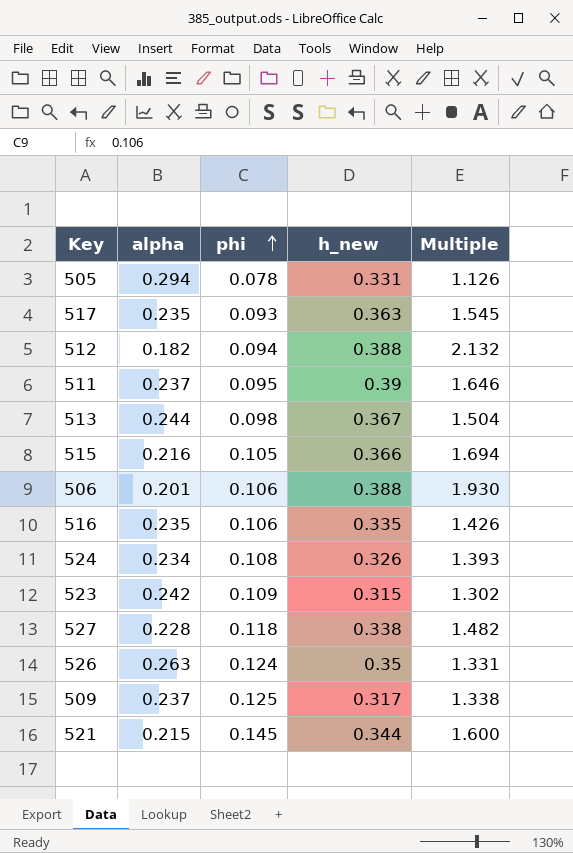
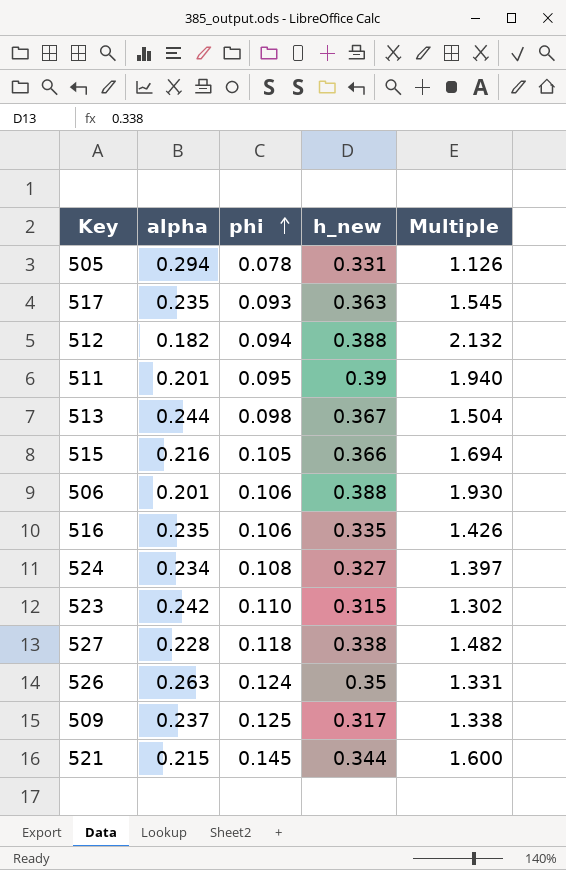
511 | alpha: 0.237 -> 0.201
511 | Multiple: 1.646 -> 1.940
524 | h_new: 0.326 -> 0.327
524 | Multiple: 1.393 -> 1.397
523 | phi: 0.109 -> 0.110

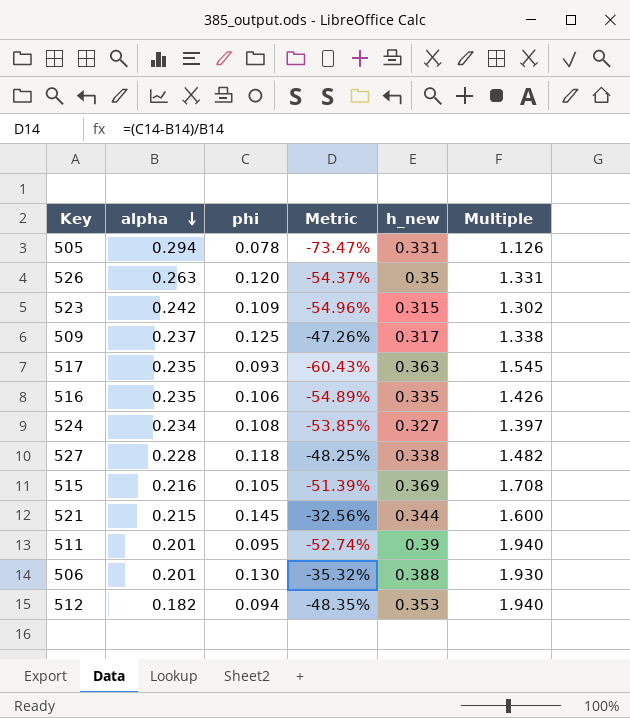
row order: phi ascending -> alpha descending
column Metric | formula: none -> ([phi] - [alpha]) / [alpha]
row 513: 0.244 | 0.098 | 0.367 | 1.504 -> none
526 | phi: 0.124 -> 0.120
523 | phi: 0.110 -> 0.109
515 | h_new: 0.366 -> 0.369
515 | Multiple: 1.694 -> 1.708
506 | phi: 0.106 -> 0.130
512 | h_new: 0.388 -> 0.353
512 | Multiple: 2.132 -> 1.940

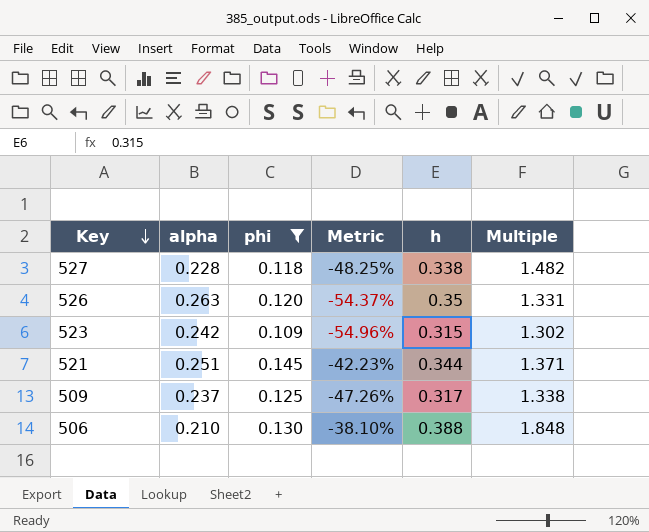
filter: none -> phi >= 0.109
row order: alpha descending -> Key descending
column name: h_new -> h
521 | alpha: 0.215 -> 0.251
521 | Metric: -32.56% -> -42.23%
521 | Multiple: 1.600 -> 1.371
506 | alpha: 0.201 -> 0.210
506 | Metric: -35.32% -> -38.10%
506 | Multiple: 1.930 -> 1.848

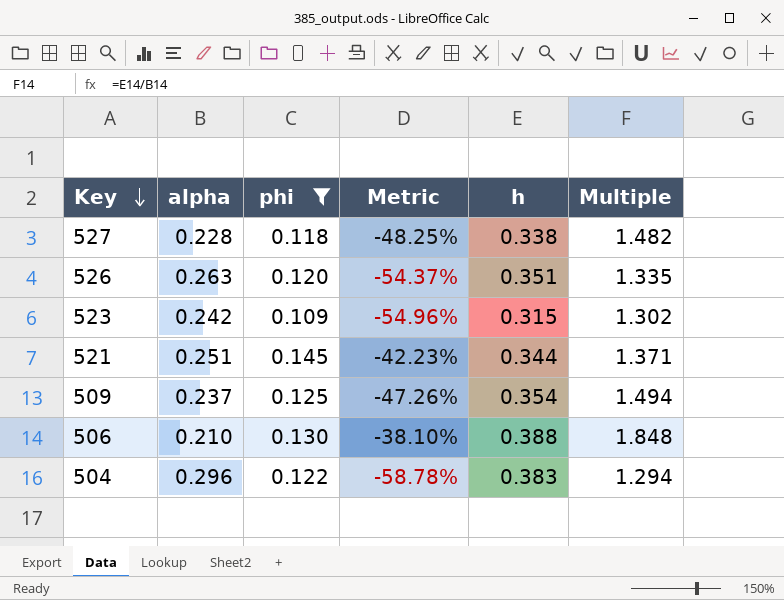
526 | h: 0.35 -> 0.351
526 | Multiple: 1.331 -> 1.335
509 | h: 0.317 -> 0.354
509 | Multiple: 1.338 -> 1.494
row 504: none -> 0.296 | 0.122 | -58.78% | 0.383 | 1.294

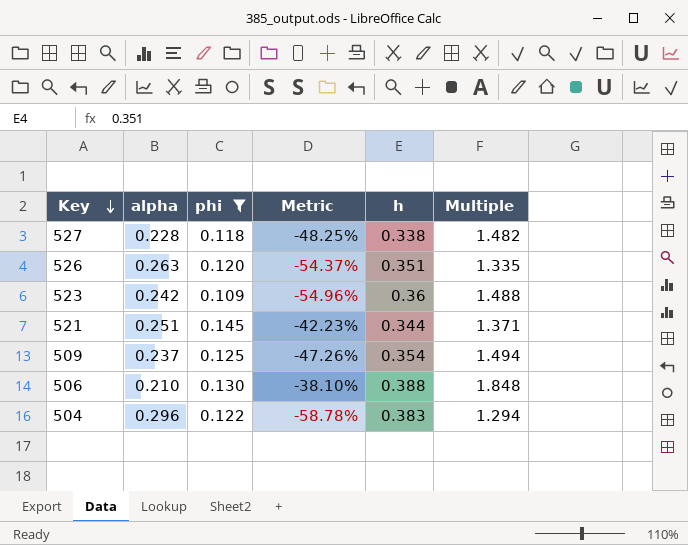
523 | h: 0.315 -> 0.36
523 | Multiple: 1.302 -> 1.488

